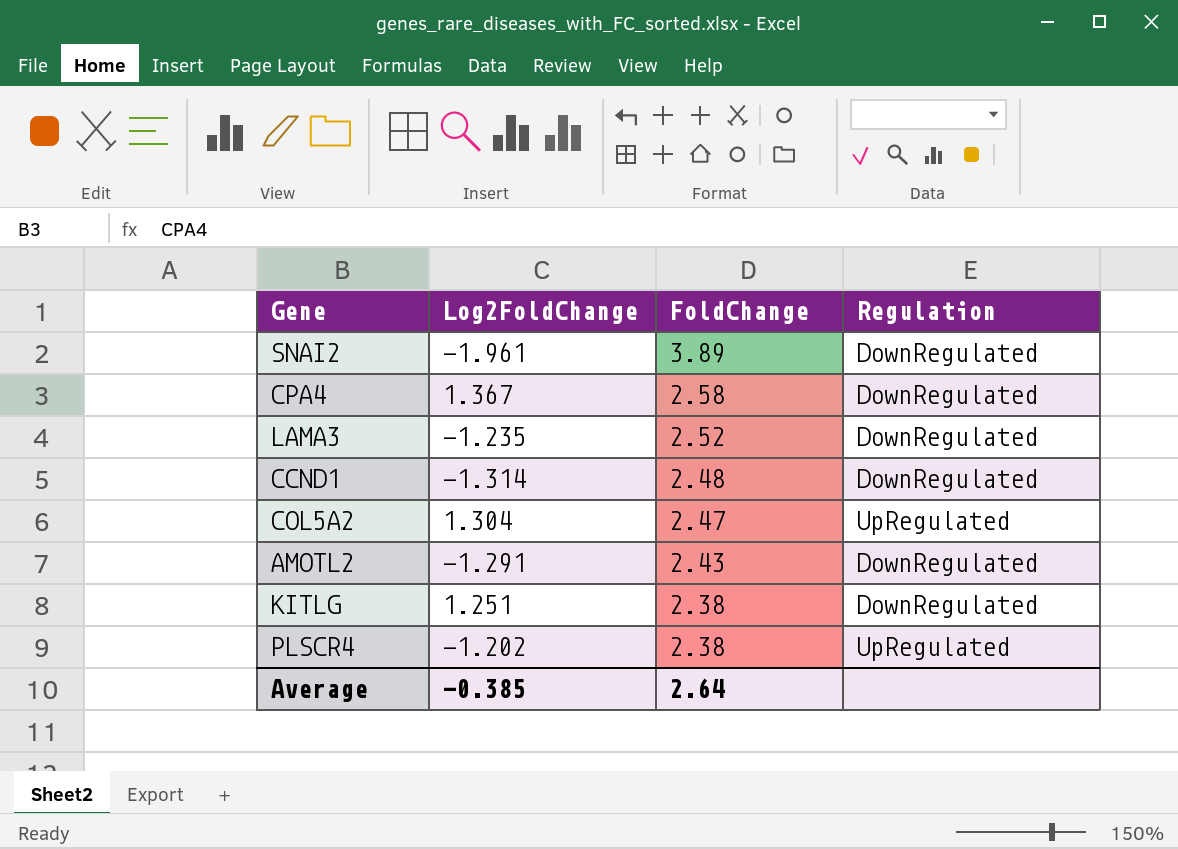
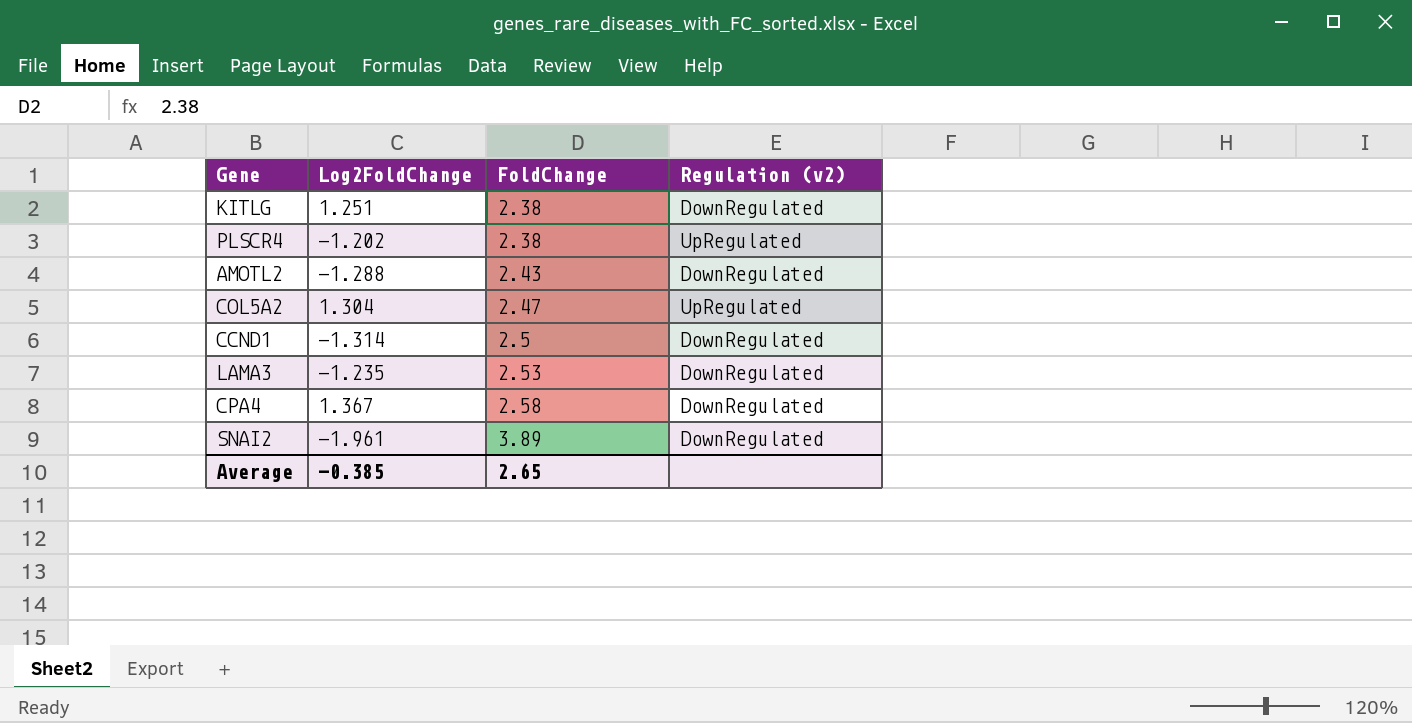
row order: FoldChange descending -> FoldChange ascending
column name: Regulation -> Regulation (v2)
AMOTL2 | Log2FoldChange: -1.291 -> -1.288
CCND1 | FoldChange: 2.48 -> 2.5
LAMA3 | FoldChange: 2.52 -> 2.53
Average | FoldChange: 2.64 -> 2.65

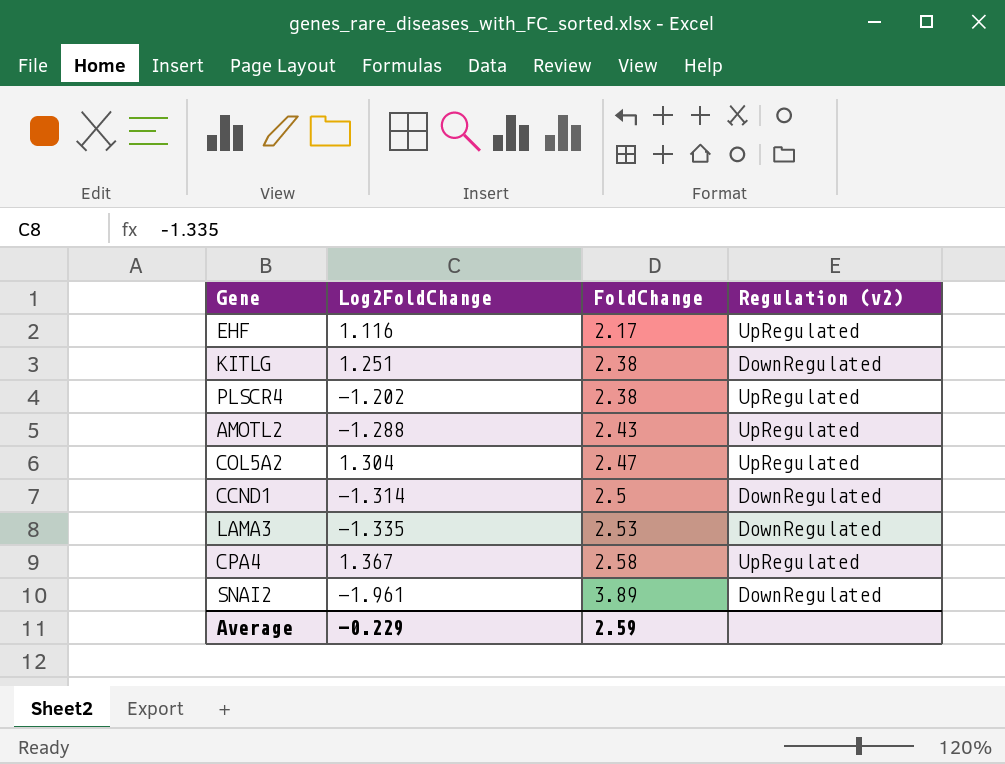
row EHF: none -> 1.116 | 2.17 | UpRegulated
AMOTL2 | Regulation (v2): DownRegulated -> UpRegulated
LAMA3 | Log2FoldChange: -1.235 -> -1.335
CPA4 | Regulation (v2): DownRegulated -> UpRegulated
Average | Log2FoldChange: -0.385 -> -0.229
Average | FoldChange: 2.65 -> 2.59

